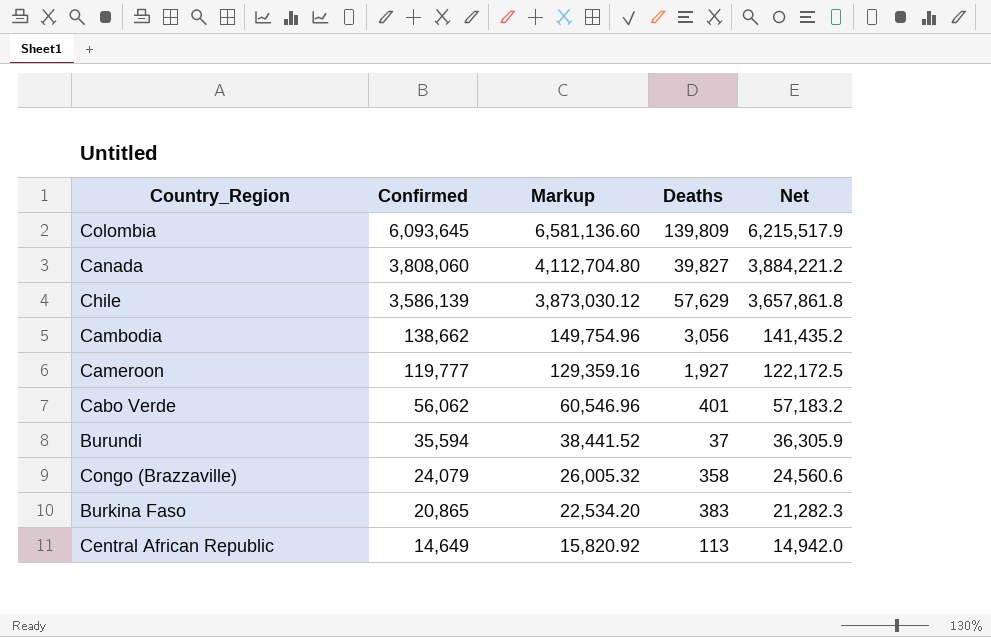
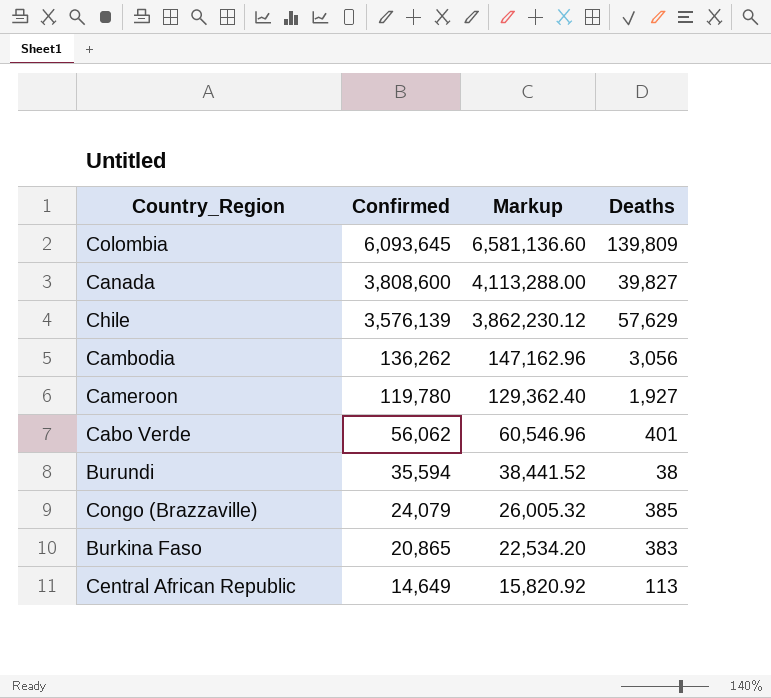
column Net | formula: [Confirmed] * 1.02 -> none
Canada | Confirmed: 3,808,060 -> 3,808,600
Canada | Markup: 4,112,704.80 -> 4,113,288.00
Chile | Confirmed: 3,586,139 -> 3,576,139
Chile | Markup: 3,873,030.12 -> 3,862,230.12
Cambodia | Confirmed: 138,662 -> 136,262
Cambodia | Markup: 149,754.96 -> 147,162.96
Cameroon | Confirmed: 119,777 -> 119,780
Cameroon | Markup: 129,359.16 -> 129,362.40
Burundi | Deaths: 37 -> 38
Congo (Brazzaville) | Deaths: 358 -> 385

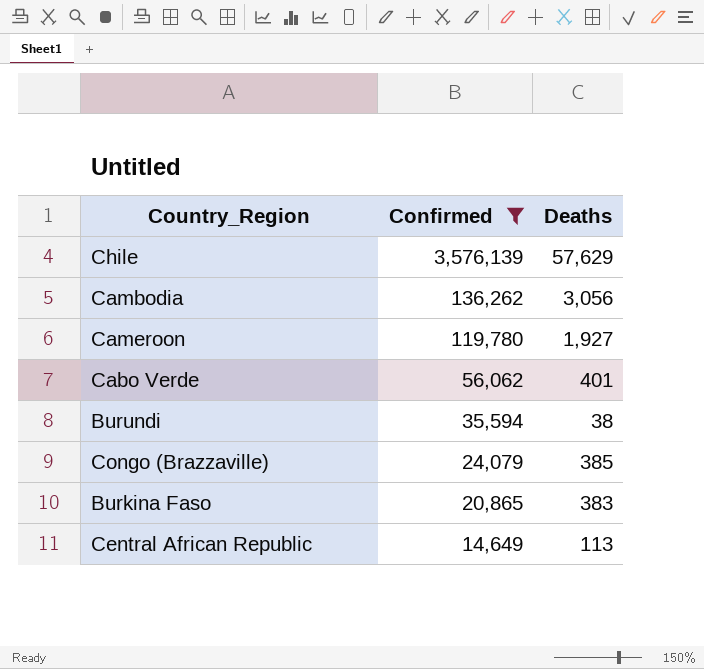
filter: none -> Confirmed <= 3,576,139
column Markup | formula: [Confirmed] * 1.08 -> none

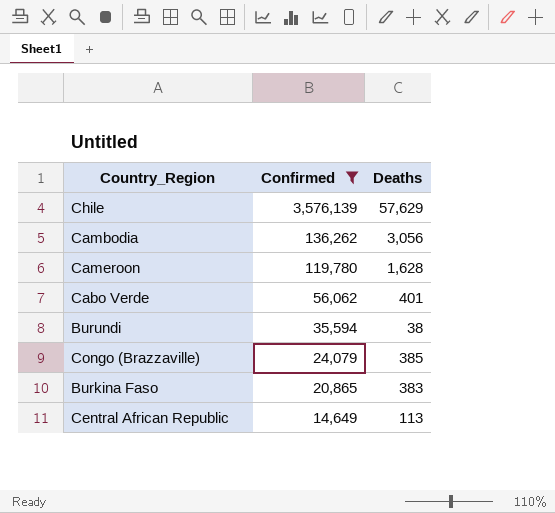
Cameroon | Deaths: 1,927 -> 1,628

